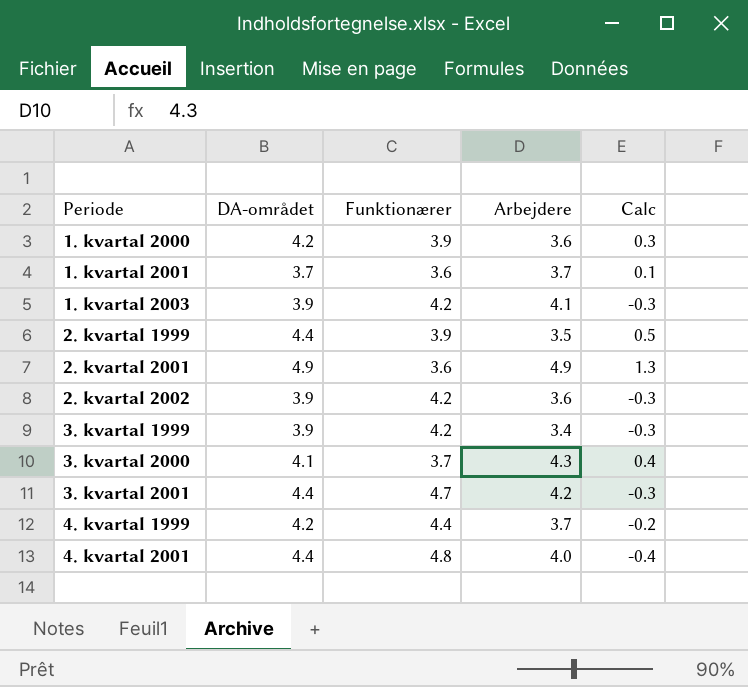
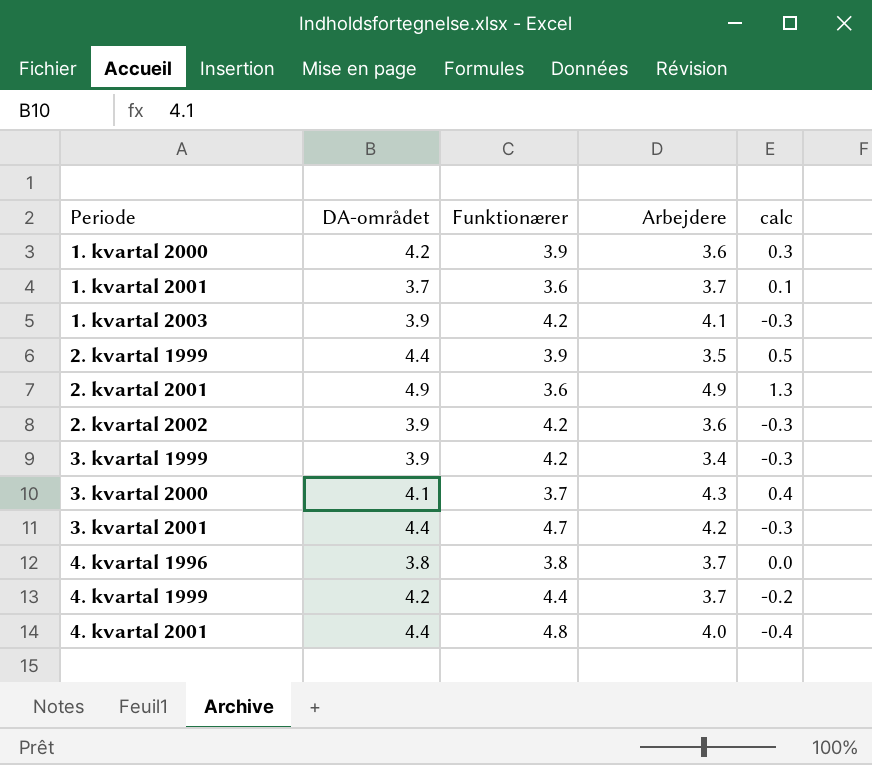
column name: Calc -> calc
row 4. kvartal 1996: none -> 3.8 | 3.8 | 3.7 | 0.0

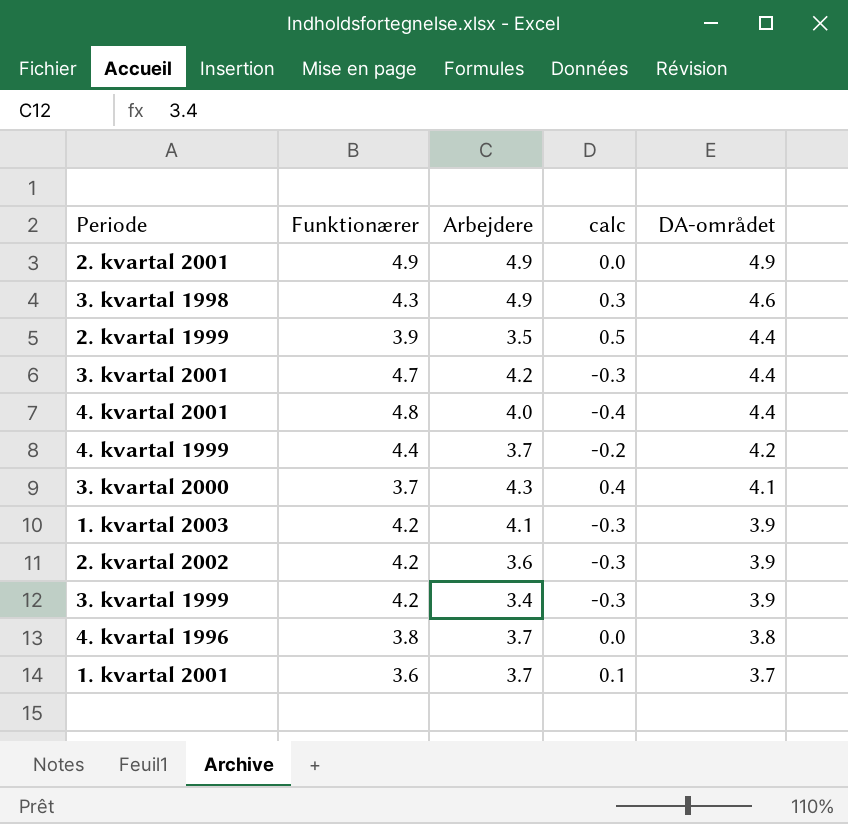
row order: Periode ascending -> DA-området descending
column DA-området | position: 2 -> 5
row 1. kvartal 2000: 4.2 | 3.9 | 3.6 | 0.3 -> none
2. kvartal 2001 | Funktionærer: 3.6 -> 4.9
2. kvartal 2001 | calc: 1.3 -> 0.0
row 3. kvartal 1998: none -> 4.3 | 4.9 | 0.3 | 4.6

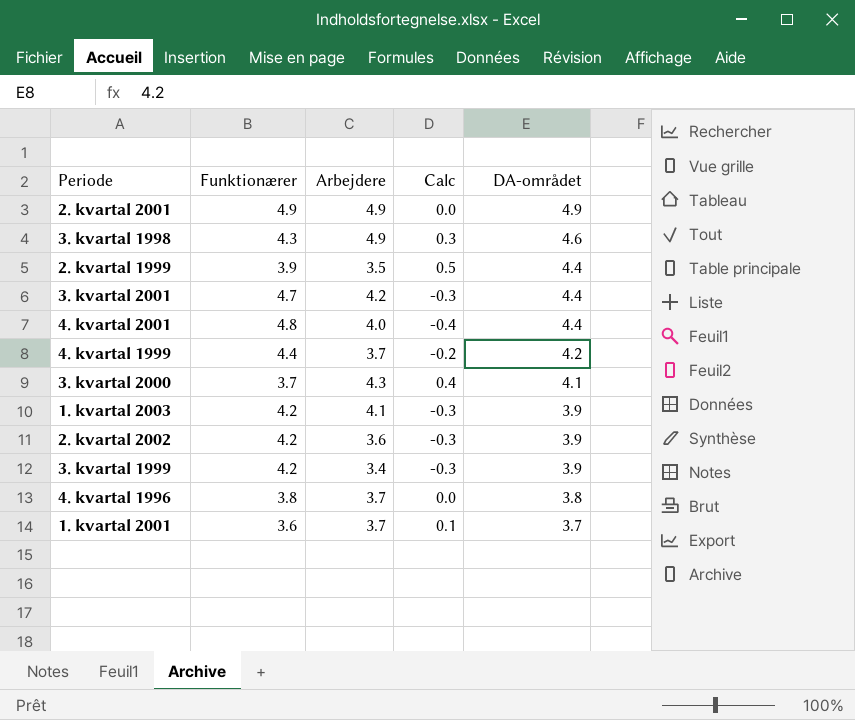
column name: calc -> Calc

